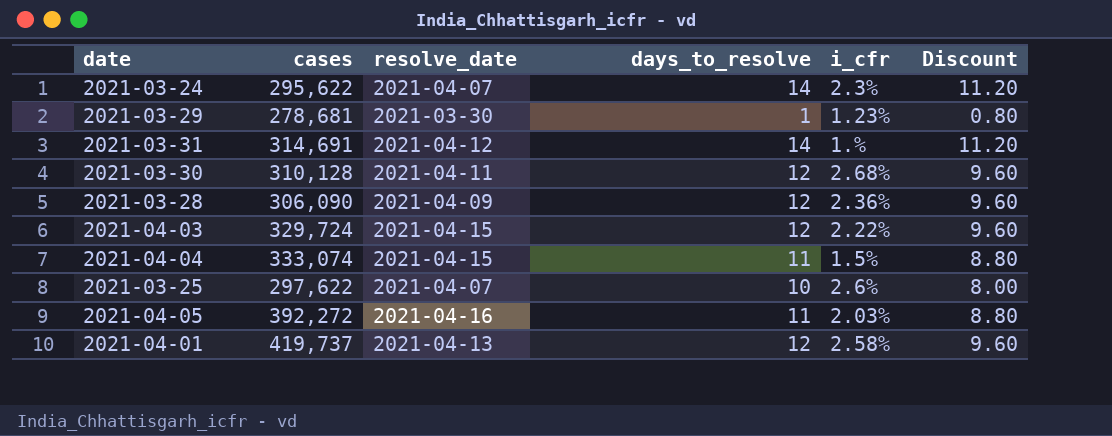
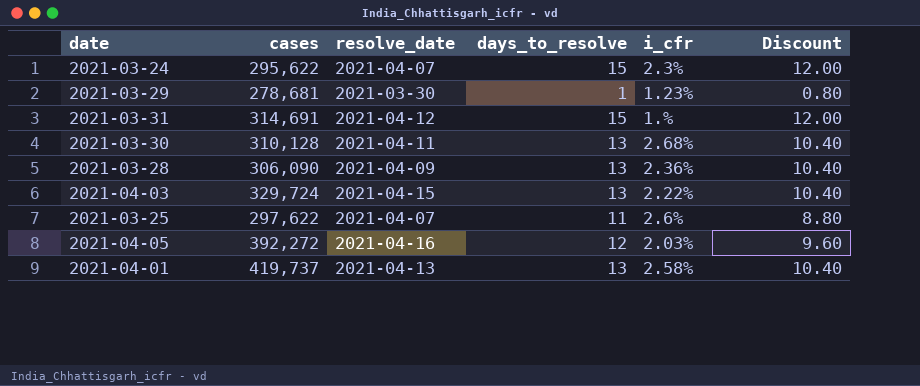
row 2021-04-04: 333,074 | 2021-04-15 | 11 | 1.5% | 8.80 -> none
2021-03-24 | days_to_resolve: 14 -> 15
2021-03-24 | Discount: 11.20 -> 12.00
2021-03-31 | days_to_resolve: 14 -> 15
2021-03-31 | Discount: 11.20 -> 12.00
2021-03-30 | days_to_resolve: 12 -> 13
2021-03-30 | Discount: 9.60 -> 10.40
2021-03-28 | days_to_resolve: 12 -> 13
2021-03-28 | Discount: 9.60 -> 10.40
2021-04-03 | days_to_resolve: 12 -> 13
2021-04-03 | Discount: 9.60 -> 10.40
2021-03-25 | days_to_resolve: 10 -> 11
2021-03-25 | Discount: 8.00 -> 8.80
2021-04-05 | days_to_resolve: 11 -> 12
2021-04-05 | Discount: 8.80 -> 9.60
2021-04-01 | days_to_resolve: 12 -> 13
2021-04-01 | Discount: 9.60 -> 10.40

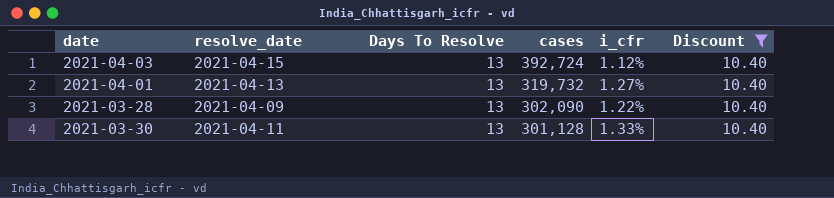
filter: none -> Discount = 10.40
row order: none -> cases descending
column name: days_to_resolve -> Days To Resolve
column cases | position: 2 -> 4
2021-04-03 | cases: 329,724 -> 392,724
2021-04-03 | i_cfr: 2.22% -> 1.12%
2021-04-01 | cases: 419,737 -> 319,732
2021-04-01 | i_cfr: 2.58% -> 1.27%
2021-03-28 | cases: 306,090 -> 302,090
2021-03-28 | i_cfr: 2.36% -> 1.22%
2021-03-30 | cases: 310,128 -> 301,128
2021-03-30 | i_cfr: 2.68% -> 1.33%

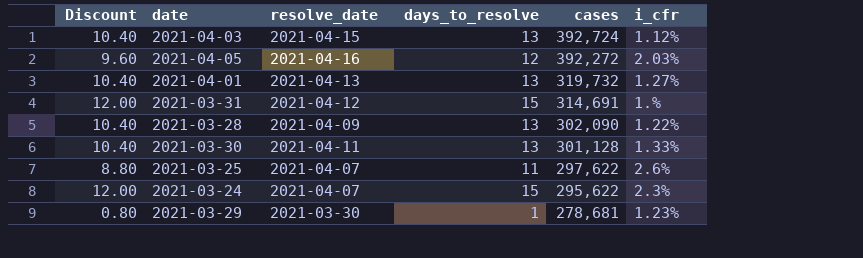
filter: Discount = 10.40 -> none
column Discount | position: 6 -> 1
column name: Days To Resolve -> days_to_resolve

